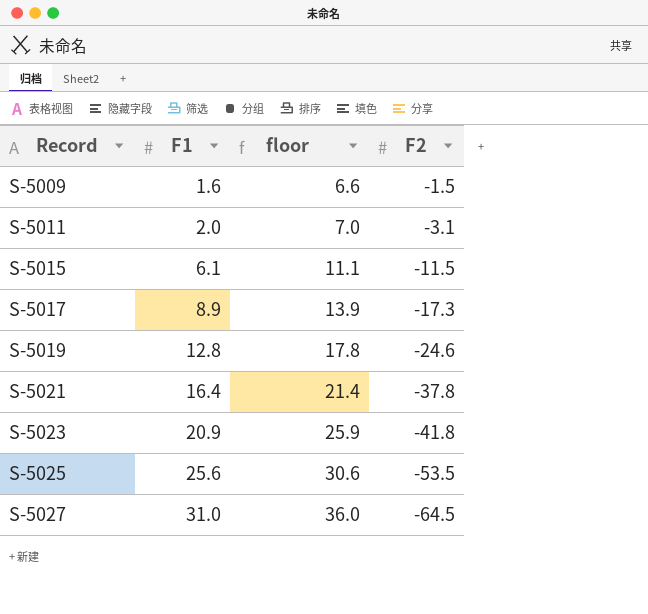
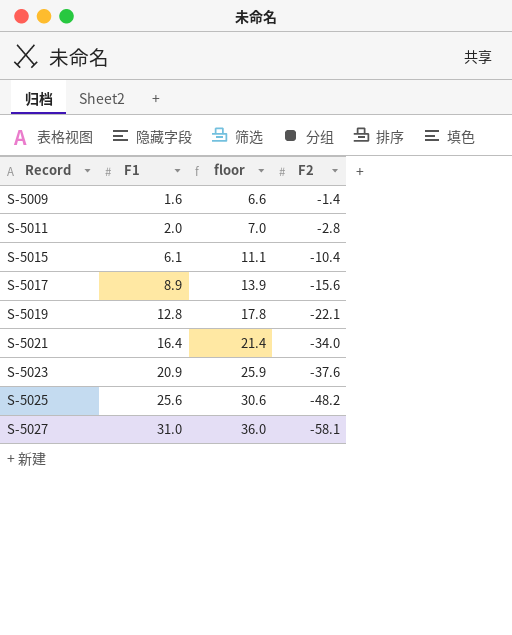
S-5009 | F2: -1.5 -> -1.4
S-5011 | F2: -3.1 -> -2.8
S-5015 | F2: -11.5 -> -10.4
S-5017 | F2: -17.3 -> -15.6
S-5019 | F2: -24.6 -> -22.1
S-5021 | F2: -37.8 -> -34.0
S-5023 | F2: -41.8 -> -37.6
S-5025 | F2: -53.5 -> -48.2
S-5027 | F2: -64.5 -> -58.1

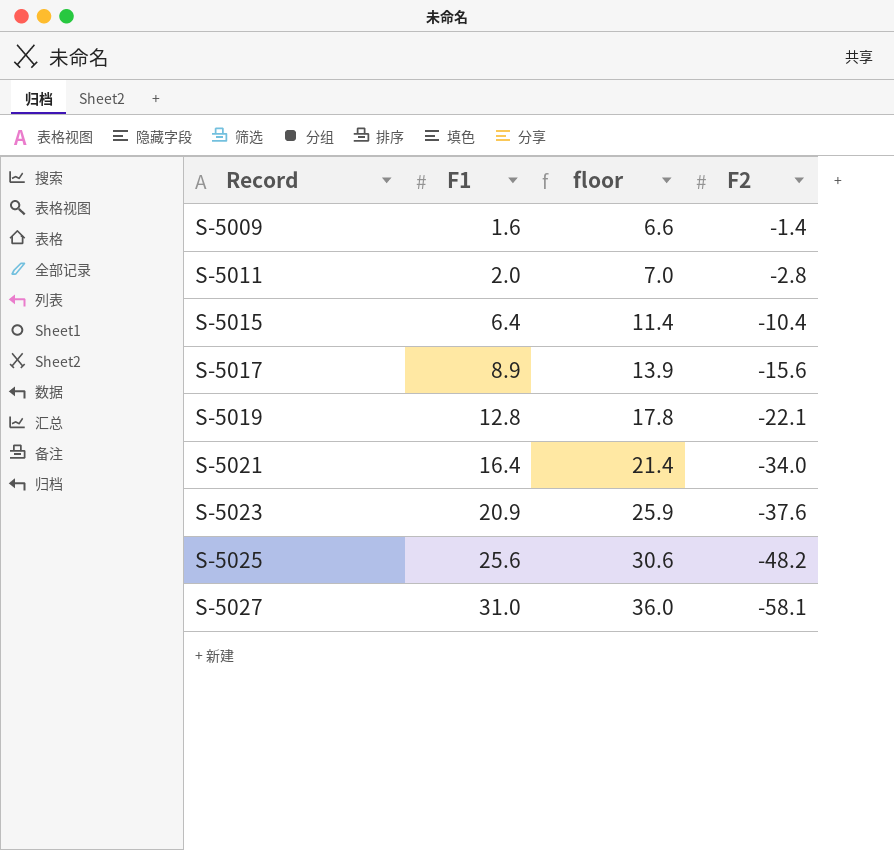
S-5015 | F1: 6.1 -> 6.4
S-5015 | floor: 11.1 -> 11.4

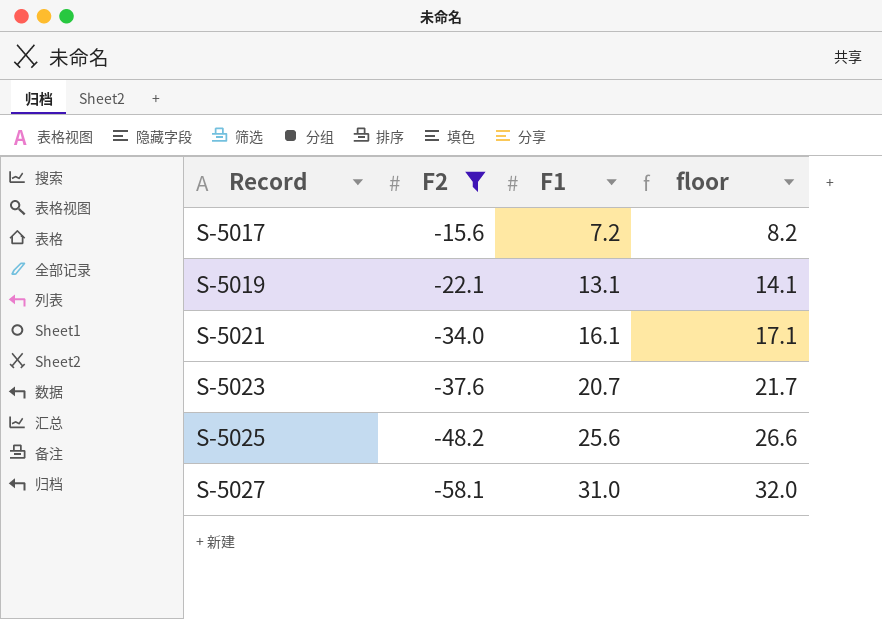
filter: none -> F2 <= -15.6
column F2 | position: 4 -> 2
column floor | formula: [F1] + 5 -> [F1] + 1
S-5017 | F1: 8.9 -> 7.2
S-5019 | F1: 12.8 -> 13.1
S-5021 | F1: 16.4 -> 16.1
S-5023 | F1: 20.9 -> 20.7

